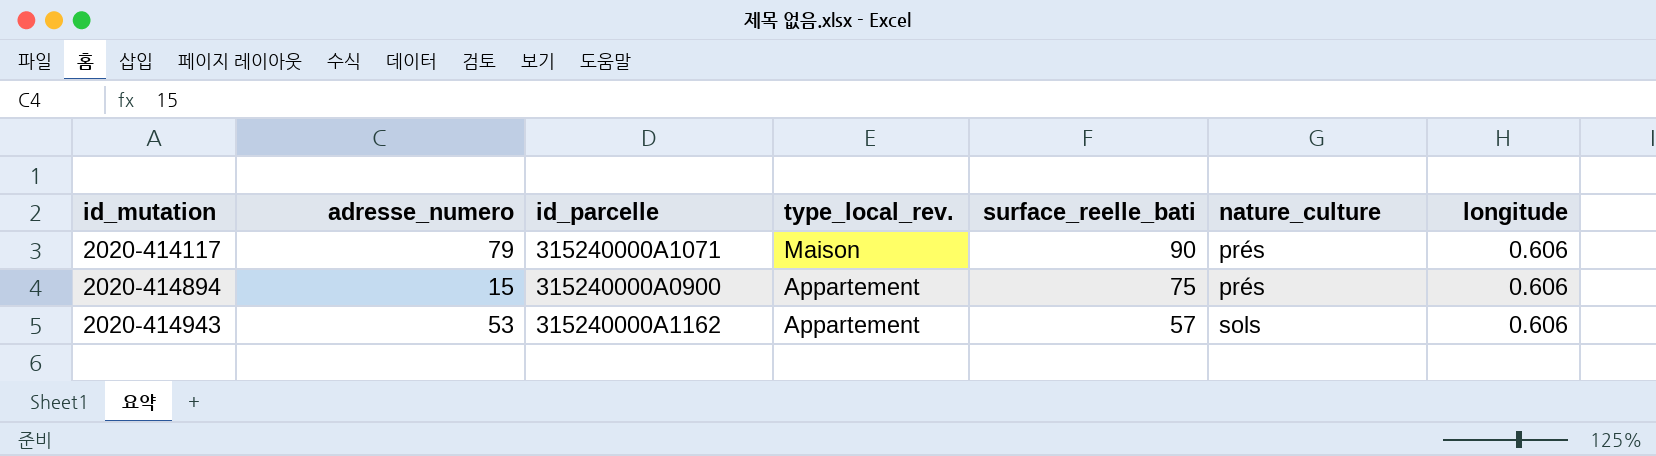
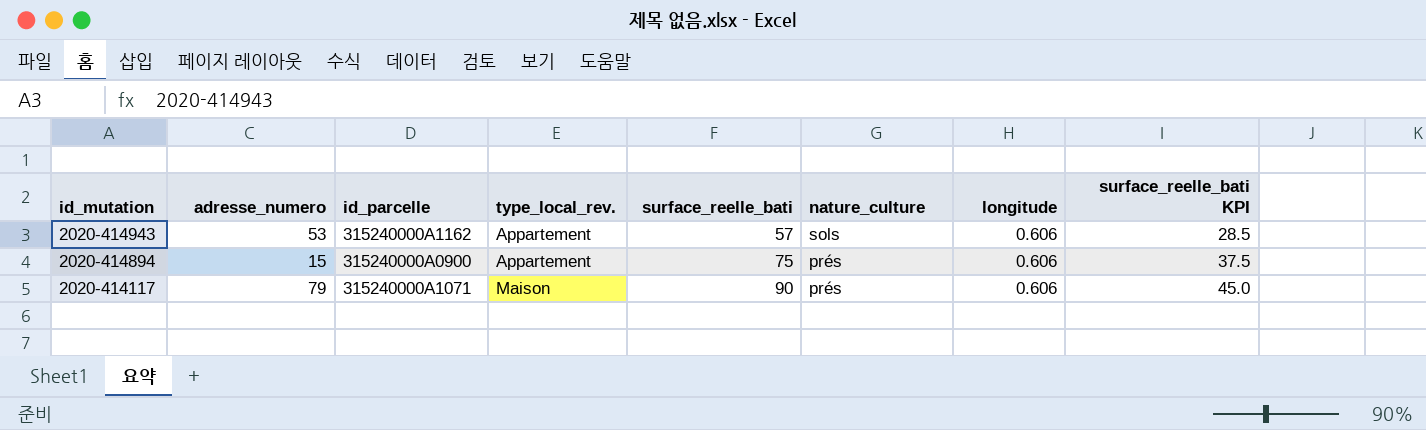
row order: id_mutation ascending -> id_mutation descending
column surface_reelle_bati KPI | formula: none -> [surface_reelle_bati] * 0.5

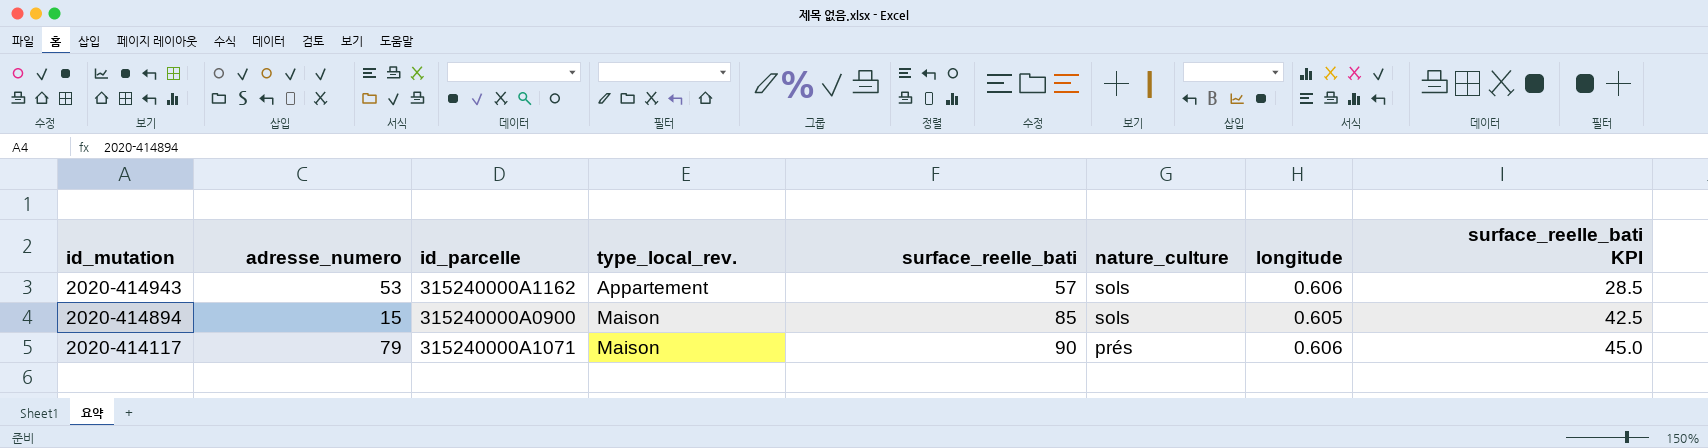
2020-414894 | type_local_rev.: Appartement -> Maison
2020-414894 | surface_reelle_bati: 75 -> 85
2020-414894 | nature_culture: prés -> sols
2020-414894 | longitude: 0.606 -> 0.605
2020-414894 | surface_reelle_bati KPI: 37.5 -> 42.5

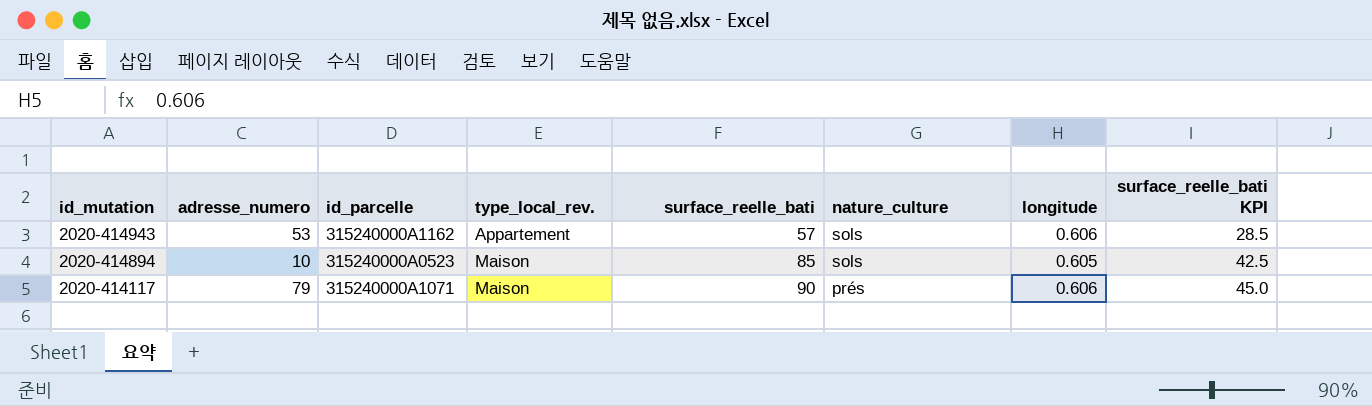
2020-414894 | adresse_numero: 15 -> 10
2020-414894 | id_parcelle: 315240000A0900 -> 315240000A0523

